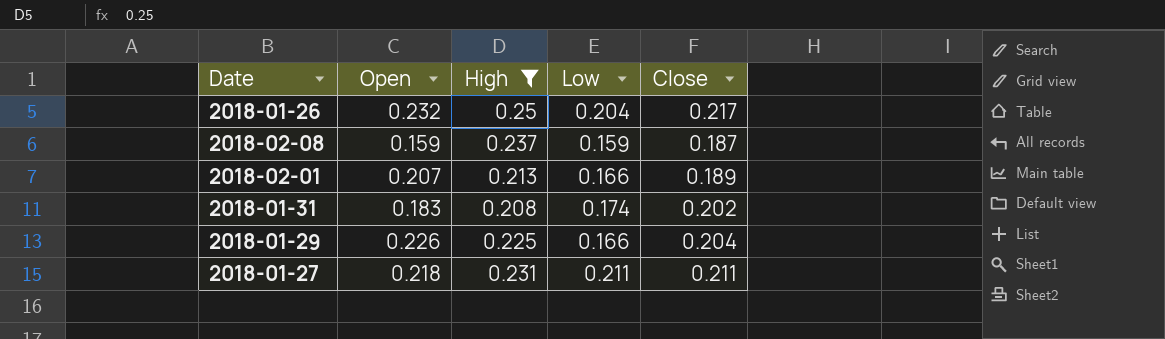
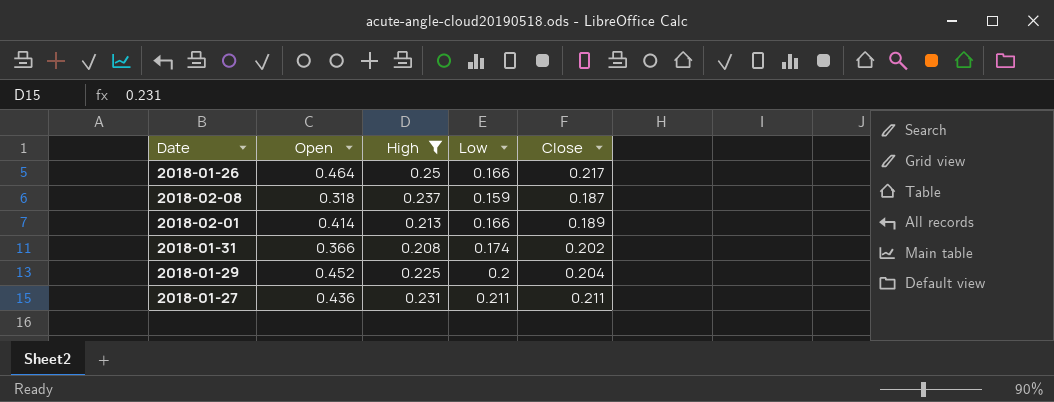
2018-01-26 | Open: 0.232 -> 0.464
2018-01-26 | Low: 0.204 -> 0.166
2018-02-08 | Open: 0.159 -> 0.318
2018-02-01 | Open: 0.207 -> 0.414
2018-01-31 | Open: 0.183 -> 0.366
2018-01-29 | Open: 0.226 -> 0.452
2018-01-29 | Low: 0.166 -> 0.2
2018-01-27 | Open: 0.218 -> 0.436

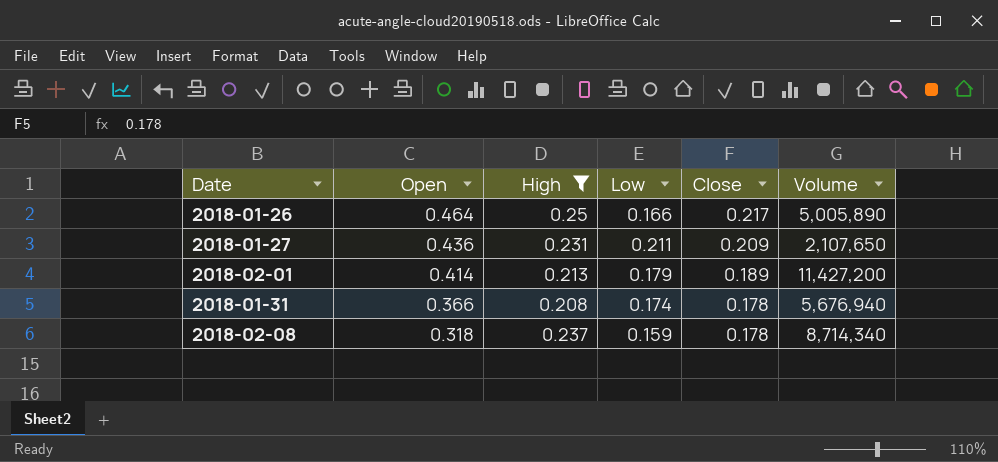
row order: none -> Open descending
column Volume | position: none -> 6
row 2018-01-29: 0.452 | 0.225 | 0.2 | 0.204 -> none
2018-01-27 | Close: 0.211 -> 0.209
2018-02-01 | Low: 0.166 -> 0.179
2018-01-31 | Close: 0.202 -> 0.178
2018-02-08 | Close: 0.187 -> 0.178

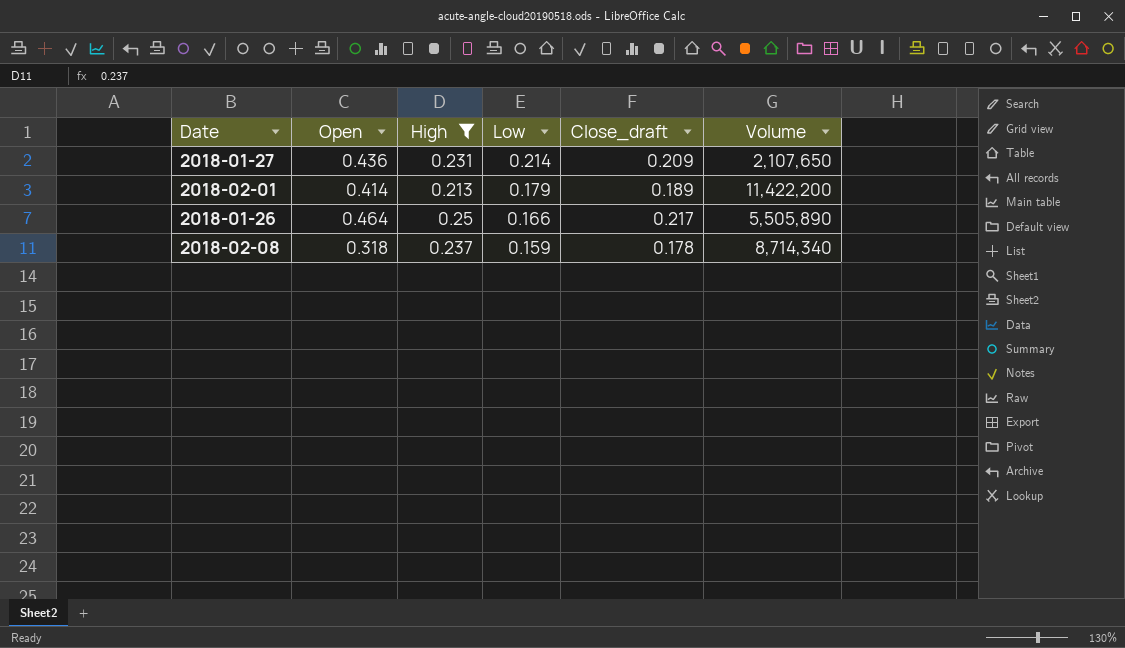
row order: Open descending -> Low descending
column name: Close -> Close_draft
row 2018-01-31: 0.366 | 0.208 | 0.174 | 0.178 | 5,676,940 -> none
2018-01-27 | Low: 0.211 -> 0.214
2018-02-01 | Volume: 11,427,200 -> 11,422,200
2018-01-26 | Volume: 5,005,890 -> 5,505,890

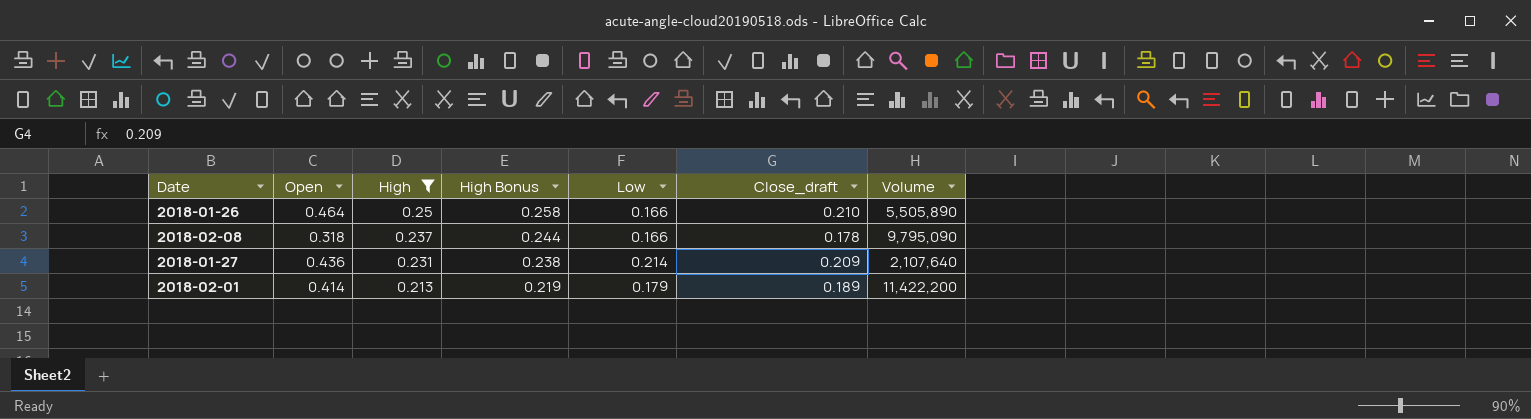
row order: Low descending -> High descending
column High Bonus | formula: none -> [High] * 1.03
2018-01-26 | Close_draft: 0.217 -> 0.210
2018-02-08 | Low: 0.159 -> 0.166
2018-02-08 | Volume: 8,714,340 -> 9,795,090
2018-01-27 | Volume: 2,107,650 -> 2,107,640

